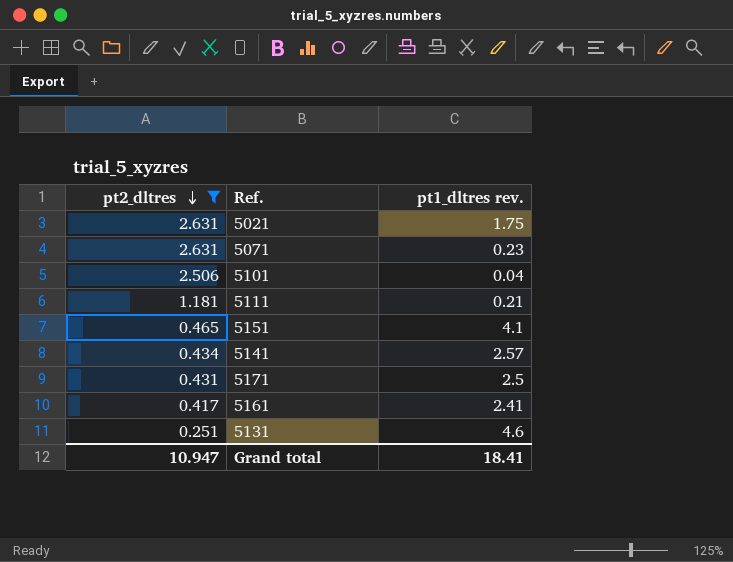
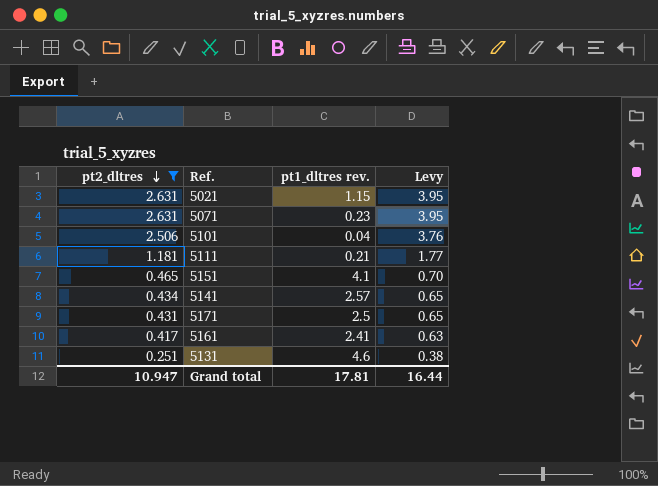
column Levy | formula: none -> [pt2_dltres] * 1.5
5021 | pt1_dltres rev.: 1.75 -> 1.15
Grand total | pt1_dltres rev.: 18.41 -> 17.81

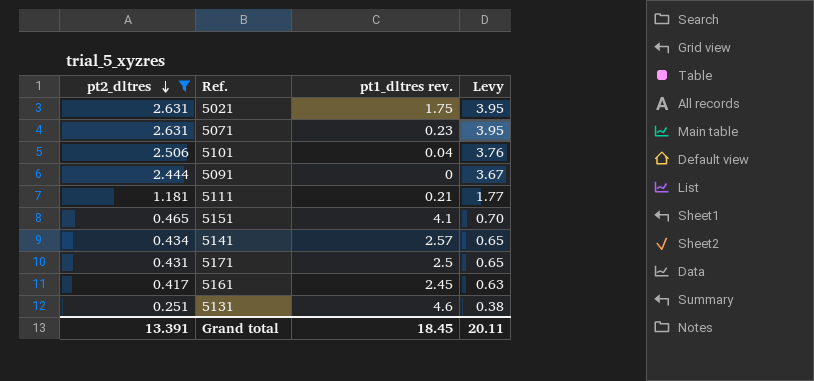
5021 | pt1_dltres rev.: 1.15 -> 1.75
row 5091: none -> 2.444 | 0 | 3.67
5161 | pt1_dltres rev.: 2.41 -> 2.45
Grand total | pt2_dltres: 10.947 -> 13.391
Grand total | pt1_dltres rev.: 17.81 -> 18.45
Grand total | Levy: 16.44 -> 20.11

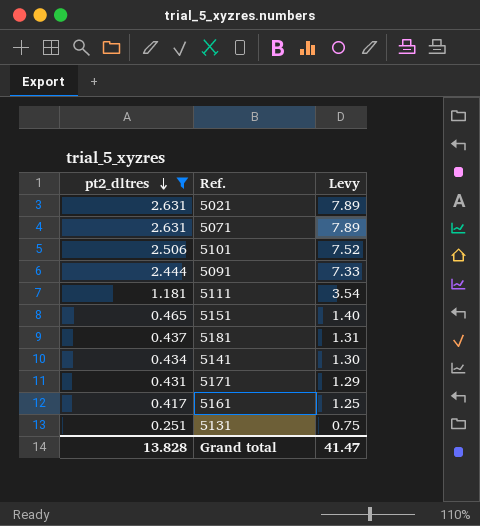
column pt1_dltres rev. | position: 3 -> none
column Levy | formula: [pt2_dltres] * 1.5 -> [pt2_dltres] * 3
row 5181: none -> 0.437 | 1.31
Grand total | pt2_dltres: 13.391 -> 13.828
Grand total | Levy: 20.11 -> 41.47

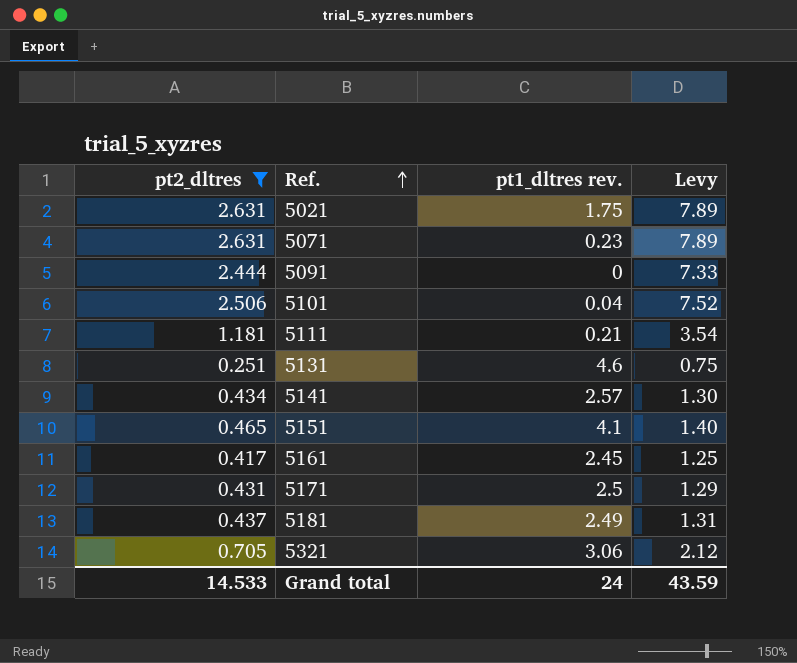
row order: pt2_dltres descending -> Ref. ascending
column pt1_dltres rev. | position: none -> 3
row 5321: none -> 0.705 | 3.06 | 2.12
Grand total | pt2_dltres: 13.828 -> 14.533
Grand total | Levy: 41.47 -> 43.59

